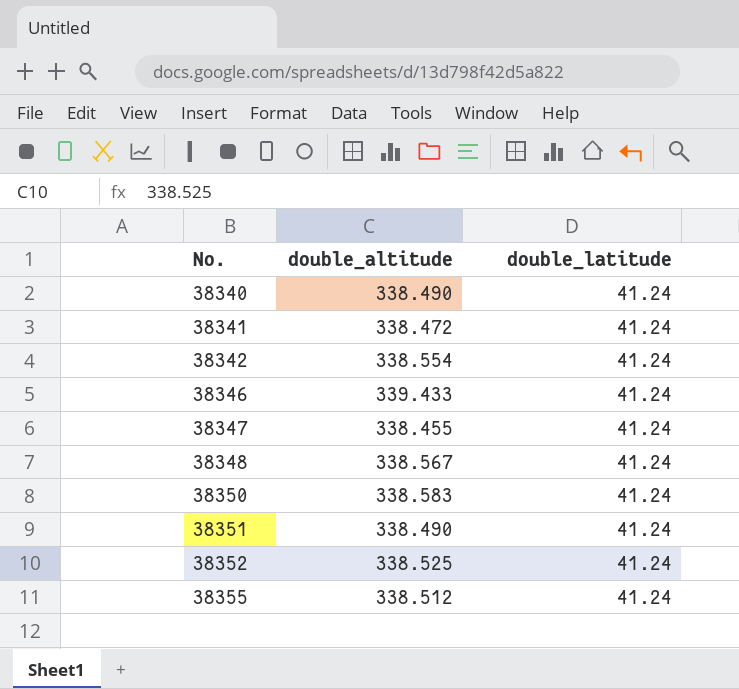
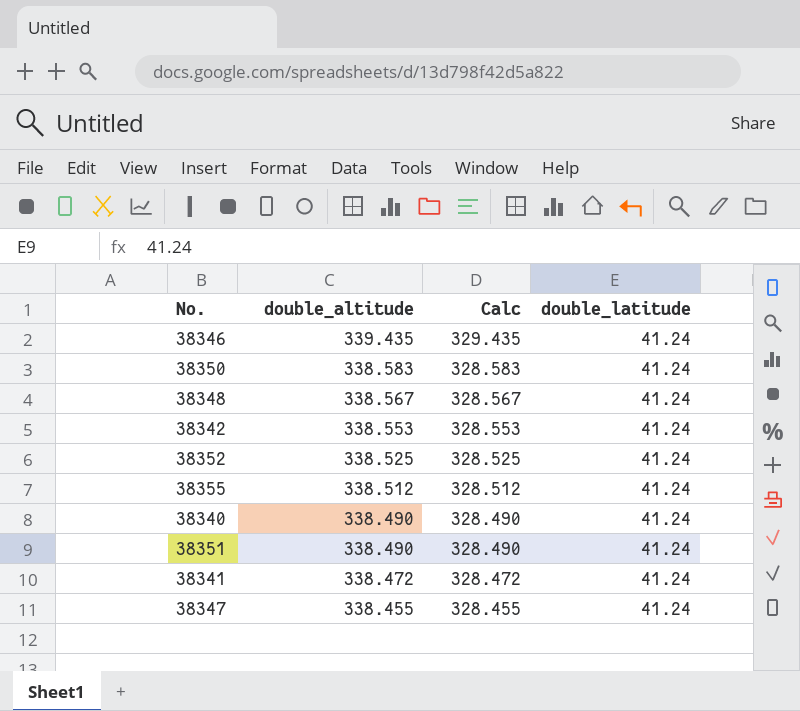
row order: No. ascending -> double_altitude descending
column Calc | formula: none -> [double_altitude] - 10
38346 | double_altitude: 339.433 -> 339.435
38342 | double_altitude: 338.554 -> 338.553

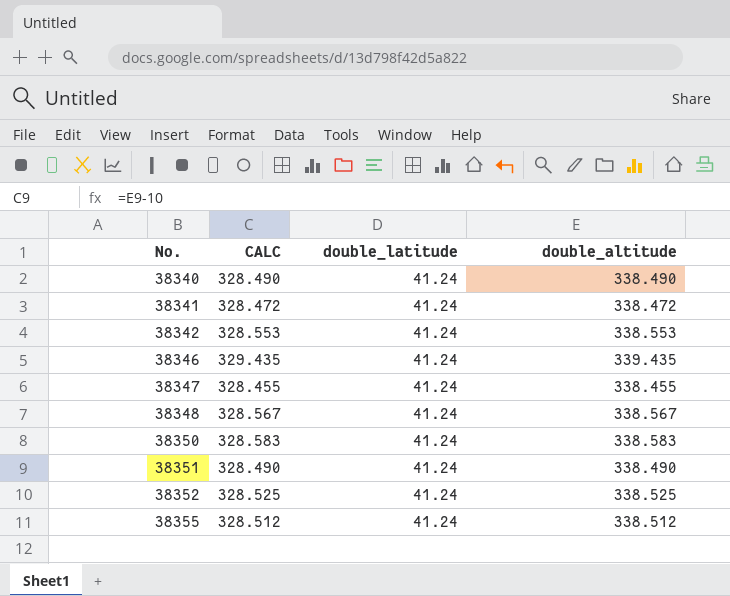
row order: double_altitude descending -> No. ascending
column name: Calc -> CALC
column double_altitude | position: 2 -> 4

